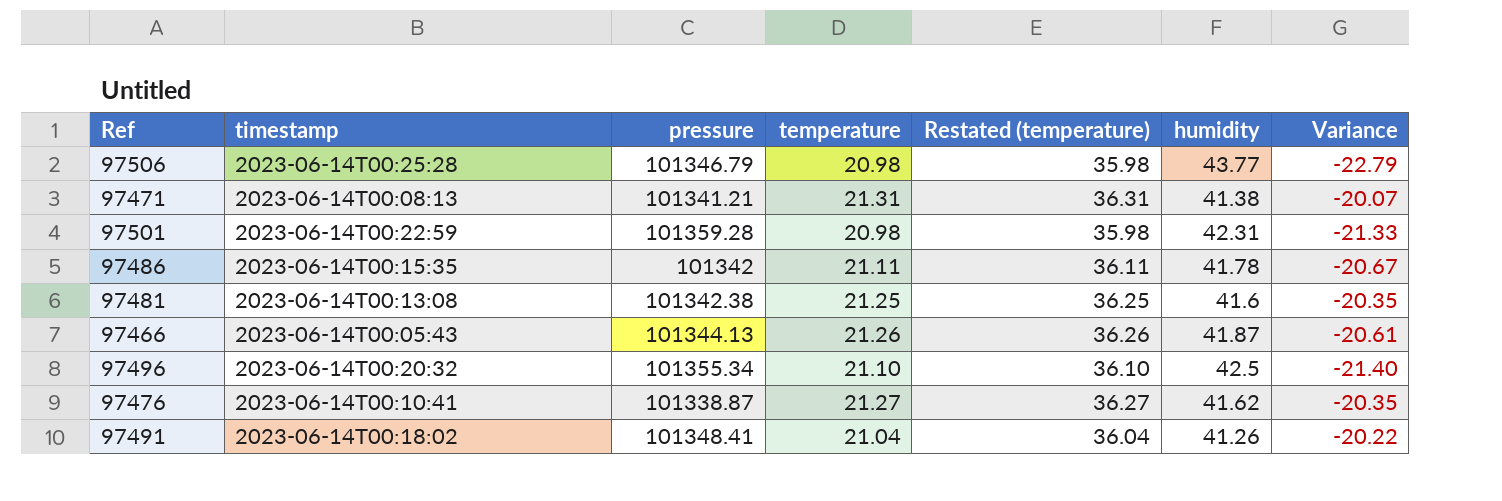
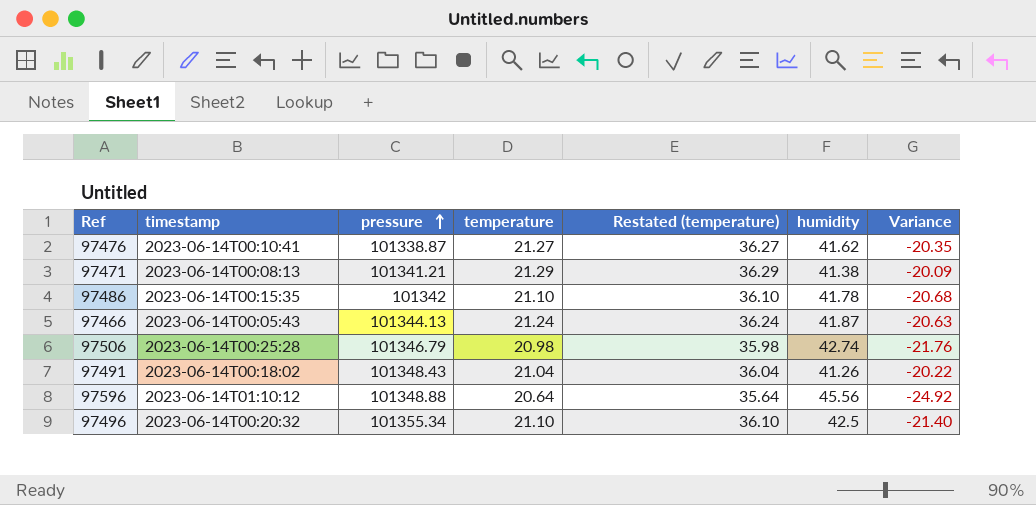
row order: none -> pressure ascending
row 97501: 2023-06-14T00:22:59 | 101359.28 | 20.98 | 35.98 | 42.31 | -21.33 -> none
row 97481: 2023-06-14T00:13:08 | 101342.38 | 21.25 | 36.25 | 41.6 | -20.35 -> none
97471 | temperature: 21.31 -> 21.29
97471 | Restated (temperature): 36.31 -> 36.29
97471 | Variance: -20.07 -> -20.09
97486 | temperature: 21.11 -> 21.10
97486 | Restated (temperature): 36.11 -> 36.10
97486 | Variance: -20.67 -> -20.68
97466 | temperature: 21.26 -> 21.24
97466 | Restated (temperature): 36.26 -> 36.24
97466 | Variance: -20.61 -> -20.63
97506 | humidity: 43.77 -> 42.74
97506 | Variance: -22.79 -> -21.76
97491 | pressure: 101348.41 -> 101348.43
row 97596: none -> 2023-06-14T01:10:12 | 101348.88 | 20.64 | 35.64 | 45.56 | -24.92

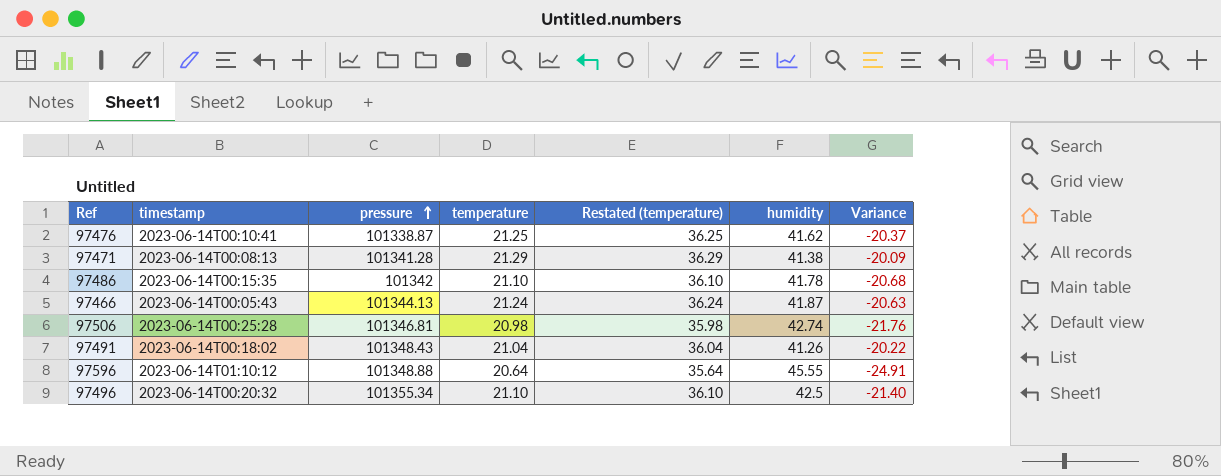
97476 | temperature: 21.27 -> 21.25
97476 | Restated (temperature): 36.27 -> 36.25
97476 | Variance: -20.35 -> -20.37
97471 | pressure: 101341.21 -> 101341.28
97506 | pressure: 101346.79 -> 101346.81
97596 | humidity: 45.56 -> 45.55
97596 | Variance: -24.92 -> -24.91

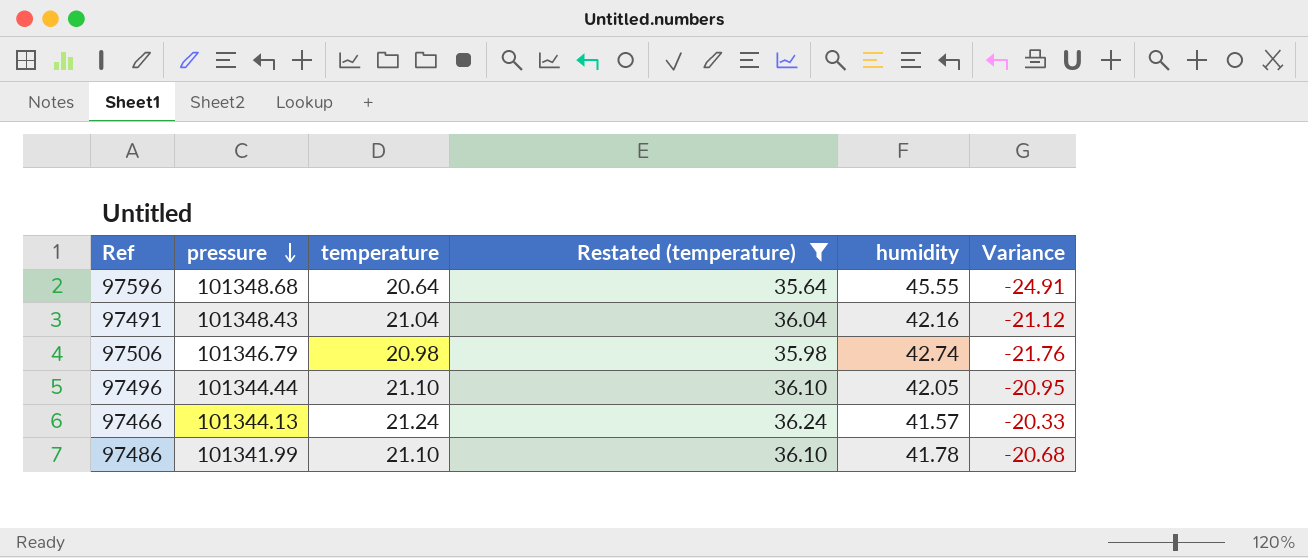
filter: none -> Restated (temperature) <= 36.24
row order: pressure ascending -> pressure descending
column timestamp | position: 2 -> none
97596 | pressure: 101348.88 -> 101348.68
97491 | humidity: 41.26 -> 42.16
97491 | Variance: -20.22 -> -21.12
97506 | pressure: 101346.81 -> 101346.79
97496 | pressure: 101355.34 -> 101344.44
97496 | humidity: 42.5 -> 42.05
97496 | Variance: -21.40 -> -20.95
97466 | humidity: 41.87 -> 41.57
97466 | Variance: -20.63 -> -20.33
97486 | pressure: 101342 -> 101341.99

